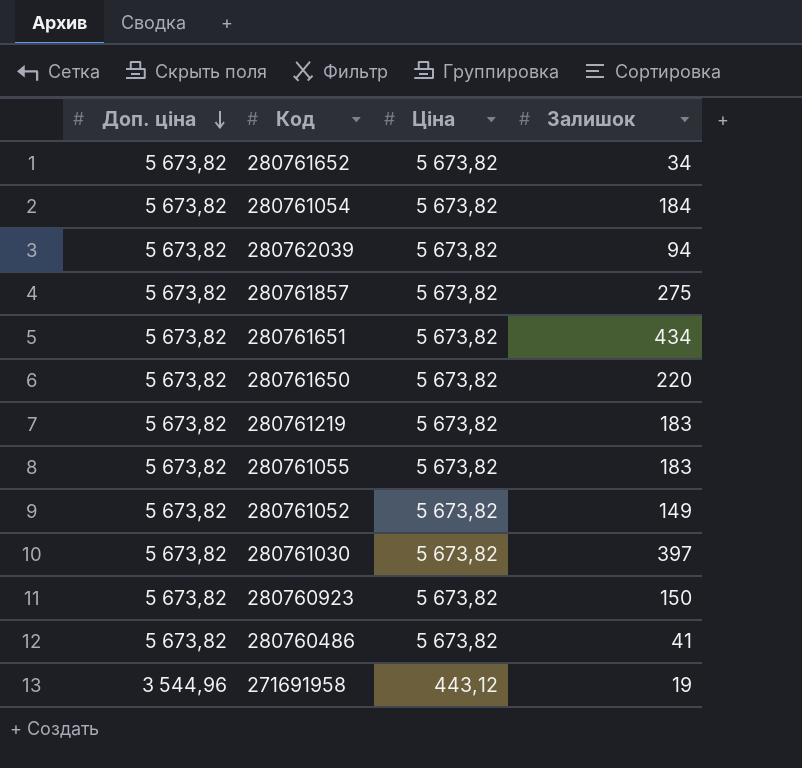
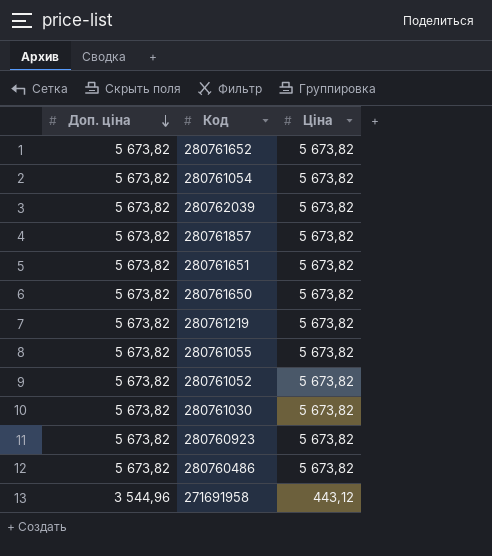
column Залишок | position: 4 -> none

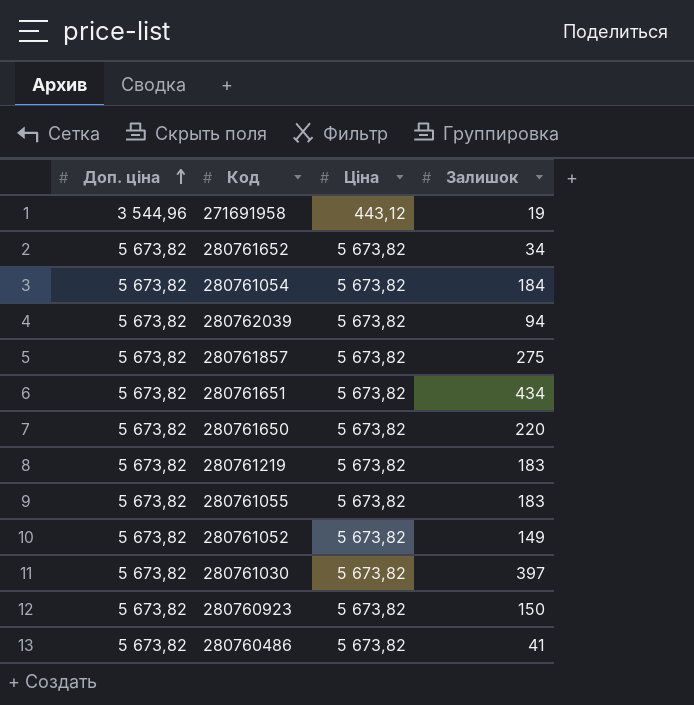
row order: Доп. ціна descending -> Доп. ціна ascending
column Залишок | position: none -> 4

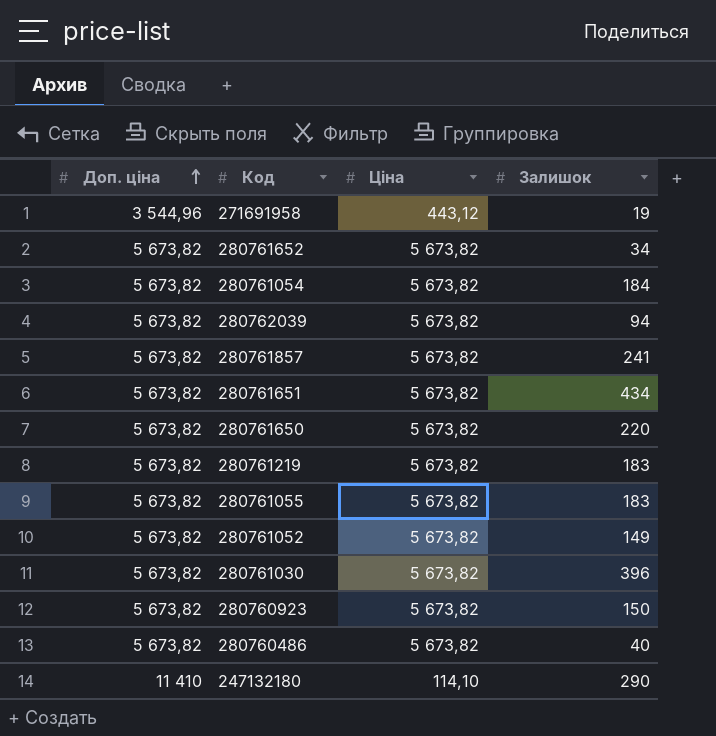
280761857 | Залишок: 275 -> 241
280761030 | Залишок: 397 -> 396
280760486 | Залишок: 41 -> 40
row 247132180: none -> 11 410 | 114,10 | 290

